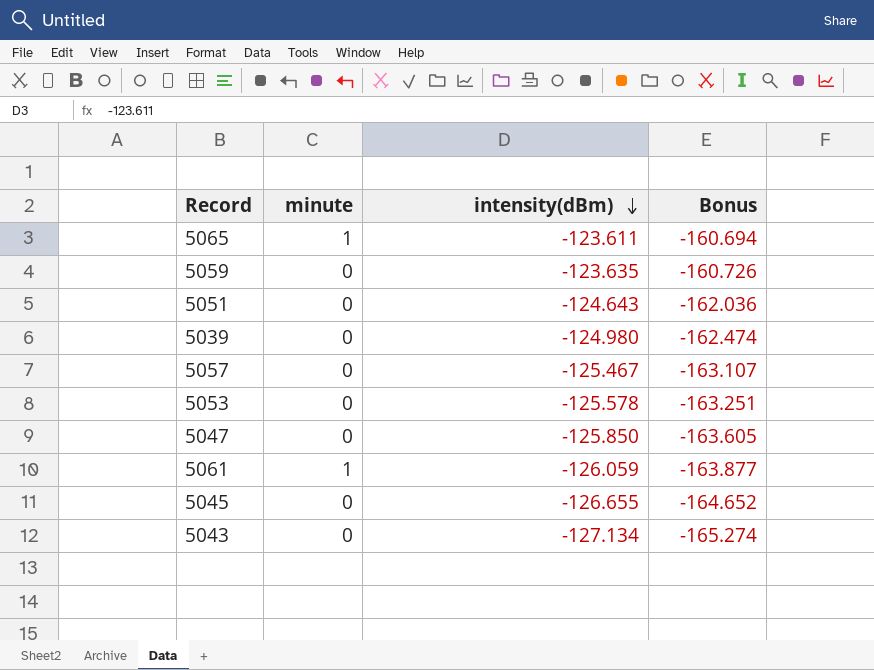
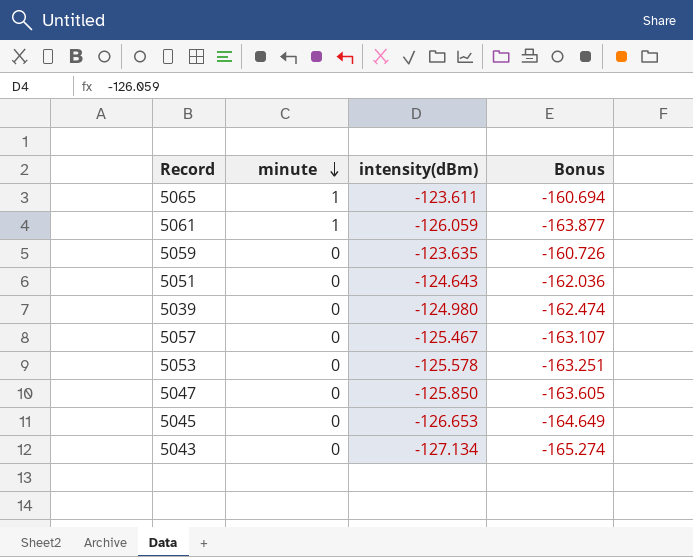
row order: intensity(dBm) descending -> minute descending
5045 | intensity(dBm): -126.655 -> -126.653
5045 | Bonus: -164.652 -> -164.649

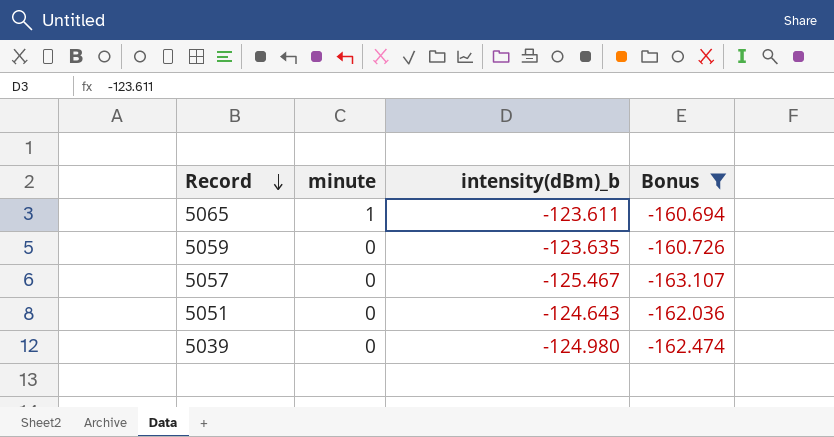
filter: none -> Bonus >= -163.107
row order: minute descending -> Record descending
column name: intensity(dBm) -> intensity(dBm)_b

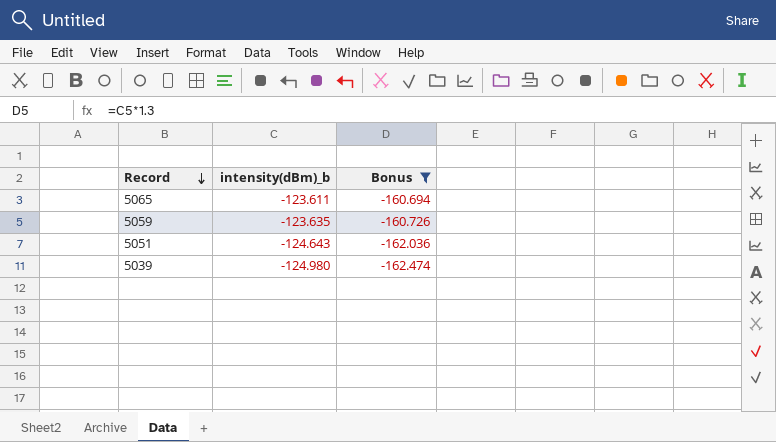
column minute | position: 2 -> none
row 5057: 0 | -125.467 | -163.107 -> none

